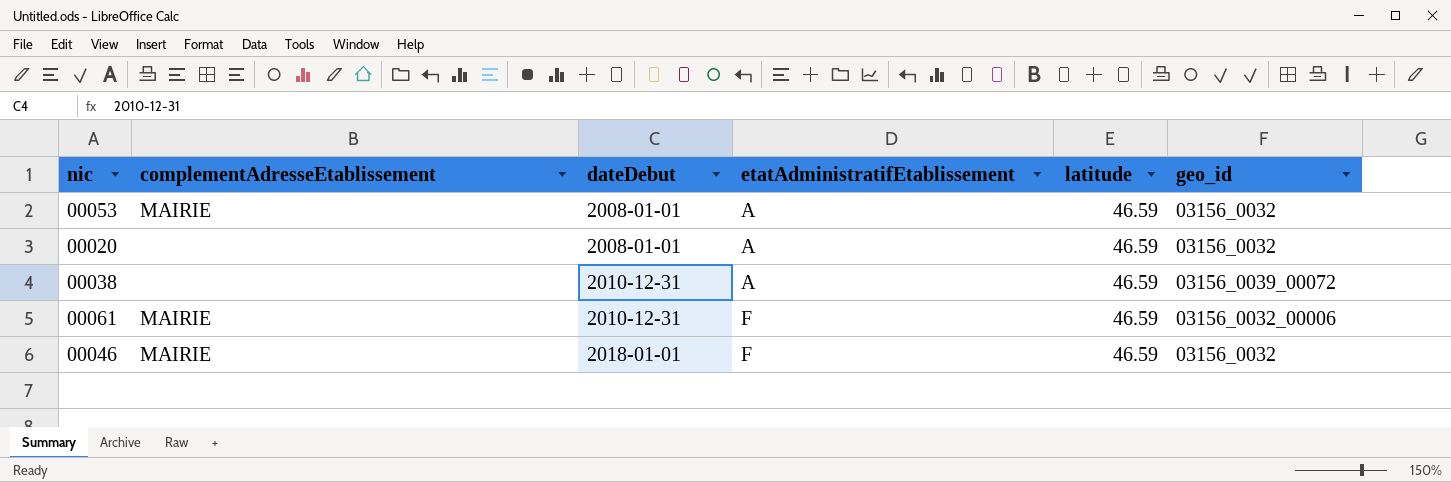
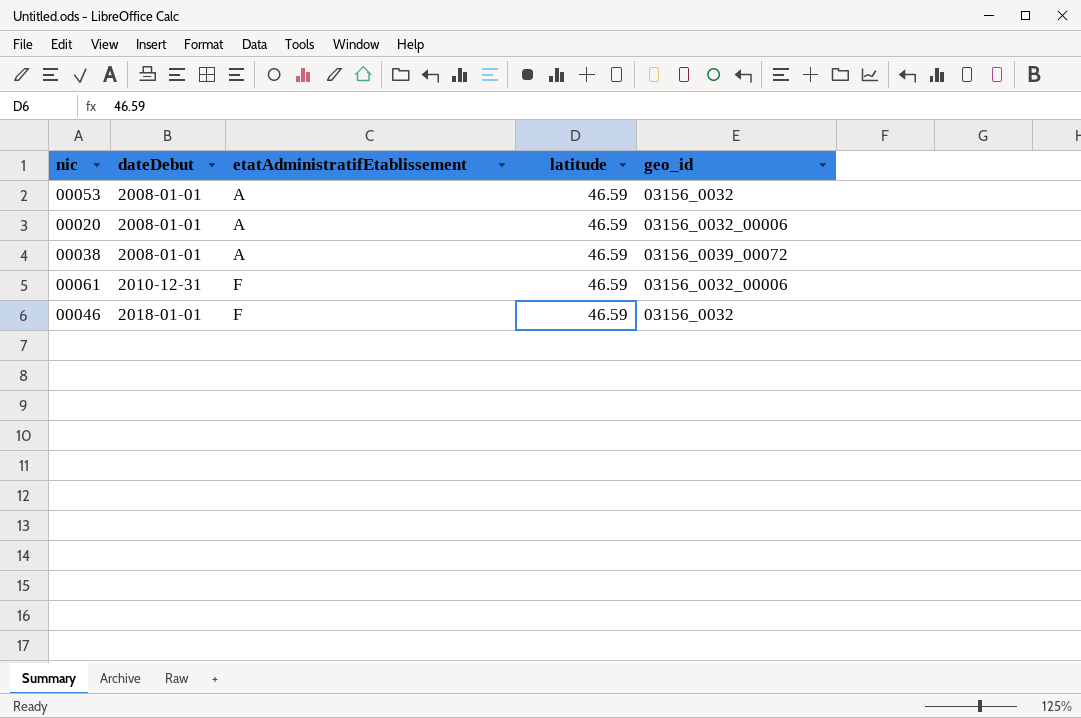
column complementAdresseEtablissement | position: 2 -> none
00020 | geo_id: 03156_0032 -> 03156_0032_00006
00038 | dateDebut: 2010-12-31 -> 2008-01-01

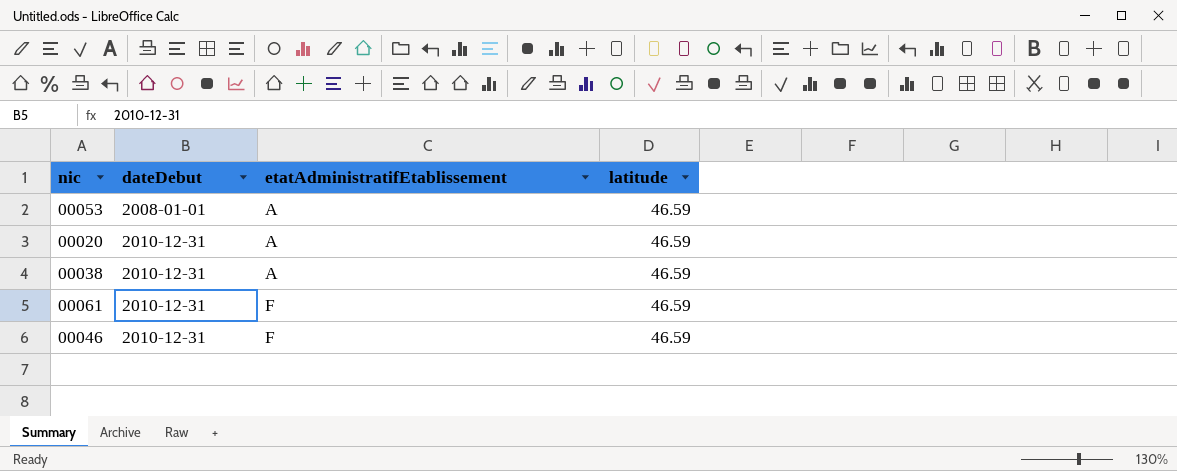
column geo_id | position: 5 -> none
00020 | dateDebut: 2008-01-01 -> 2010-12-31
00038 | dateDebut: 2008-01-01 -> 2010-12-31
00046 | dateDebut: 2018-01-01 -> 2010-12-31

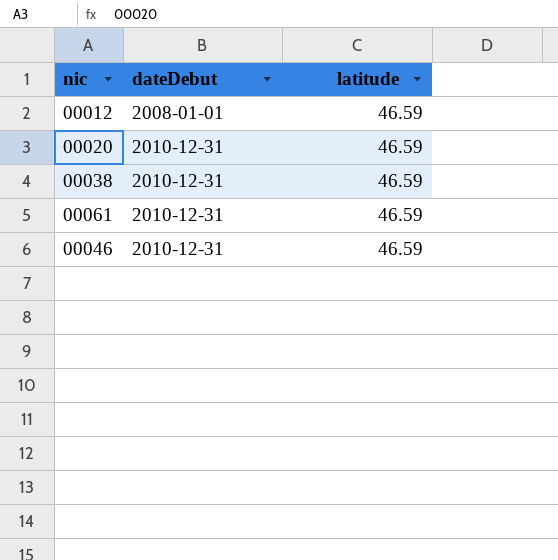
column etatAdministratifEtablissement | position: 3 -> none
row 00053: 2008-01-01 | A | 46.59 -> none
row 00012: none -> 2008-01-01 | 46.59

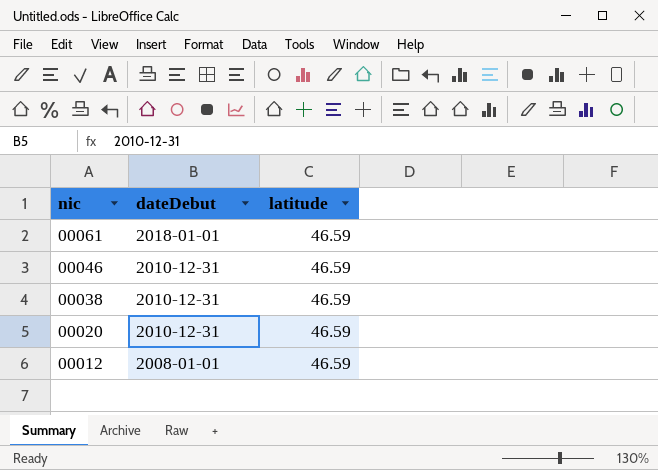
row order: dateDebut ascending -> nic descending
00061 | dateDebut: 2010-12-31 -> 2018-01-01

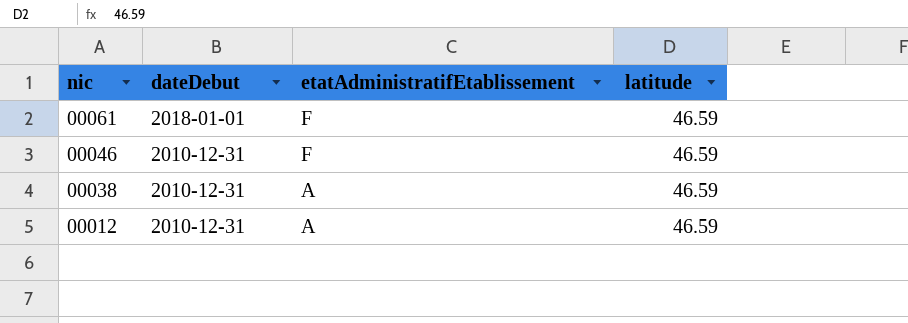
column etatAdministratifEtablissement | position: none -> 3
row 00020: 2010-12-31 | 46.59 -> none
00012 | dateDebut: 2008-01-01 -> 2010-12-31

